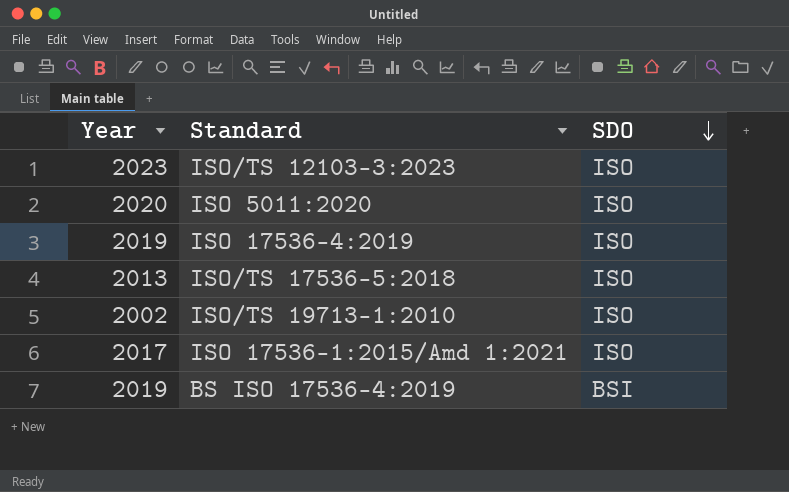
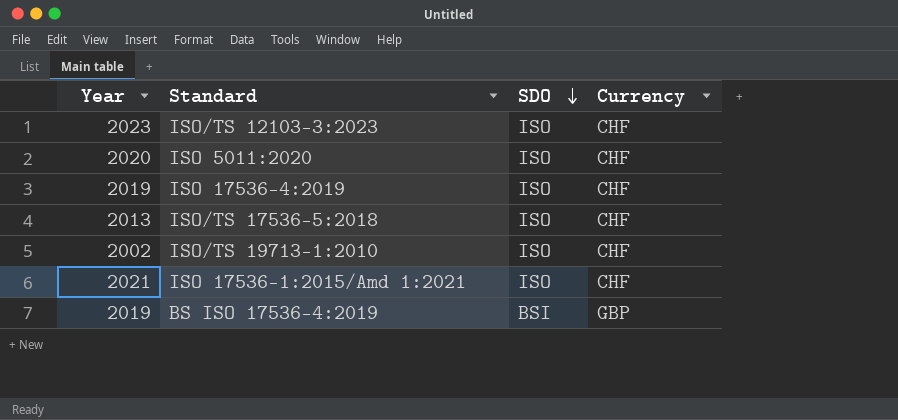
column Currency | position: none -> 4
ISO 17536-1:2015/Amd 1:2021 | Year: 2017 -> 2021

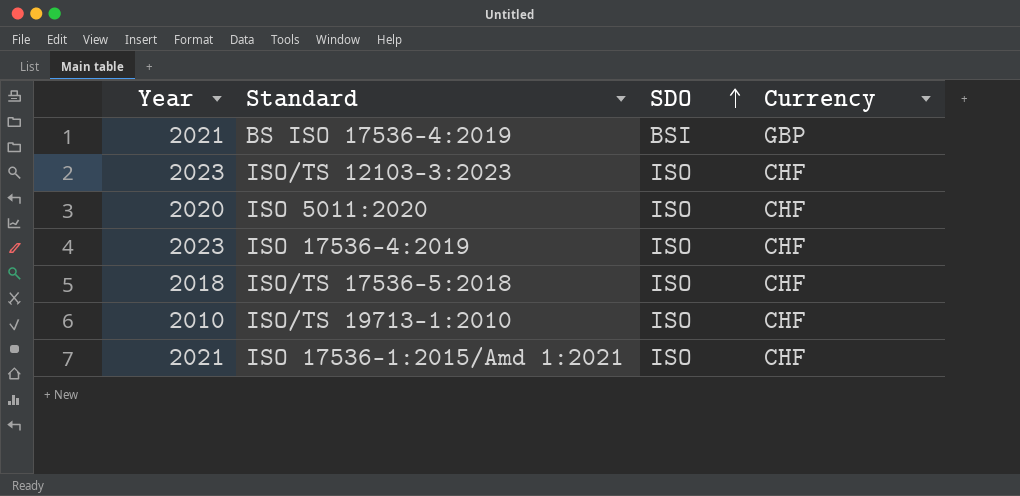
row order: SDO descending -> SDO ascending
BS ISO 17536-4:2019 | Year: 2019 -> 2021
ISO 17536-4:2019 | Year: 2019 -> 2023
ISO/TS 17536-5:2018 | Year: 2013 -> 2018
ISO/TS 19713-1:2010 | Year: 2002 -> 2010

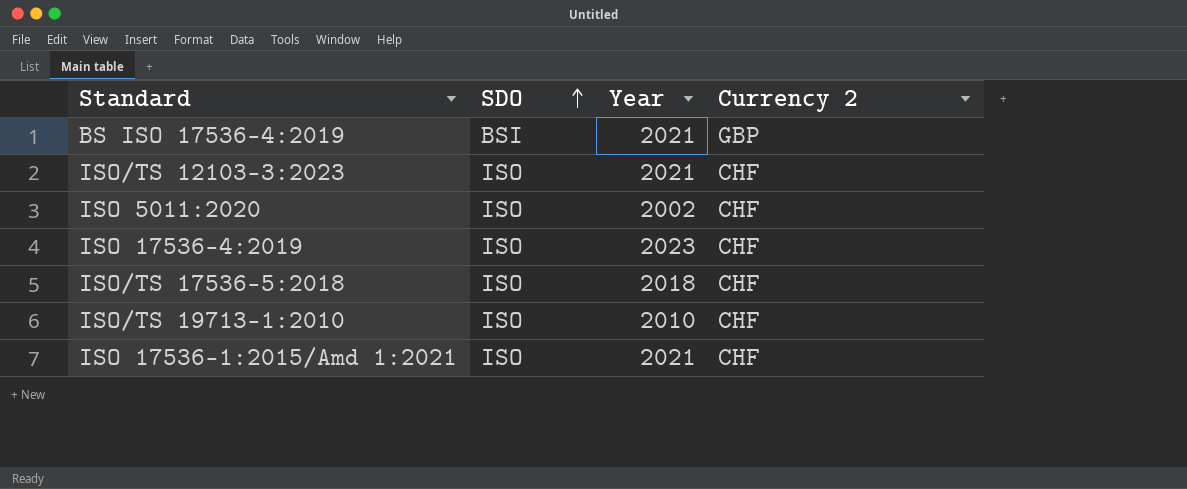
column Year | position: 1 -> 3
column name: Currency -> Currency 2
ISO/TS 12103-3:2023 | Year: 2023 -> 2021
ISO 5011:2020 | Year: 2020 -> 2002

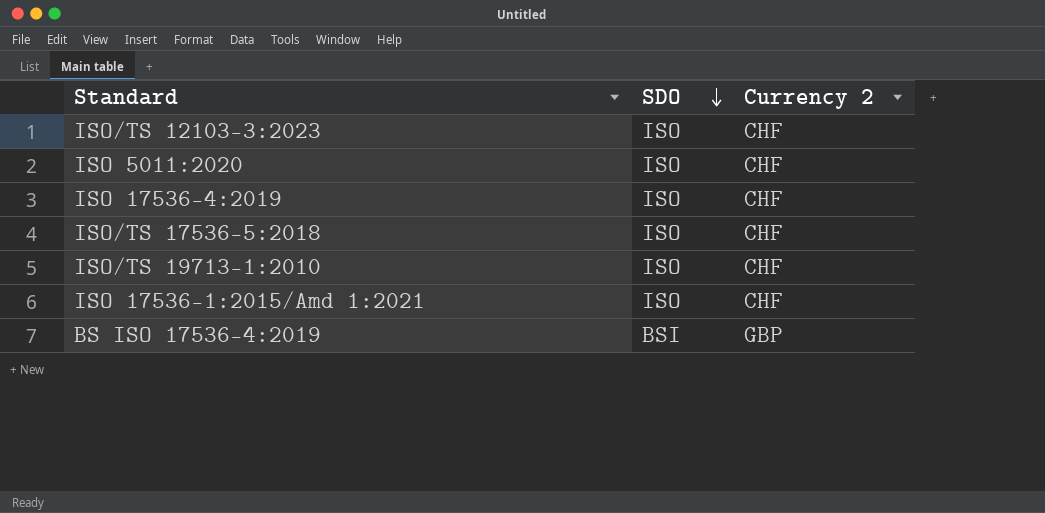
row order: SDO ascending -> SDO descending
column Year | position: 3 -> none

